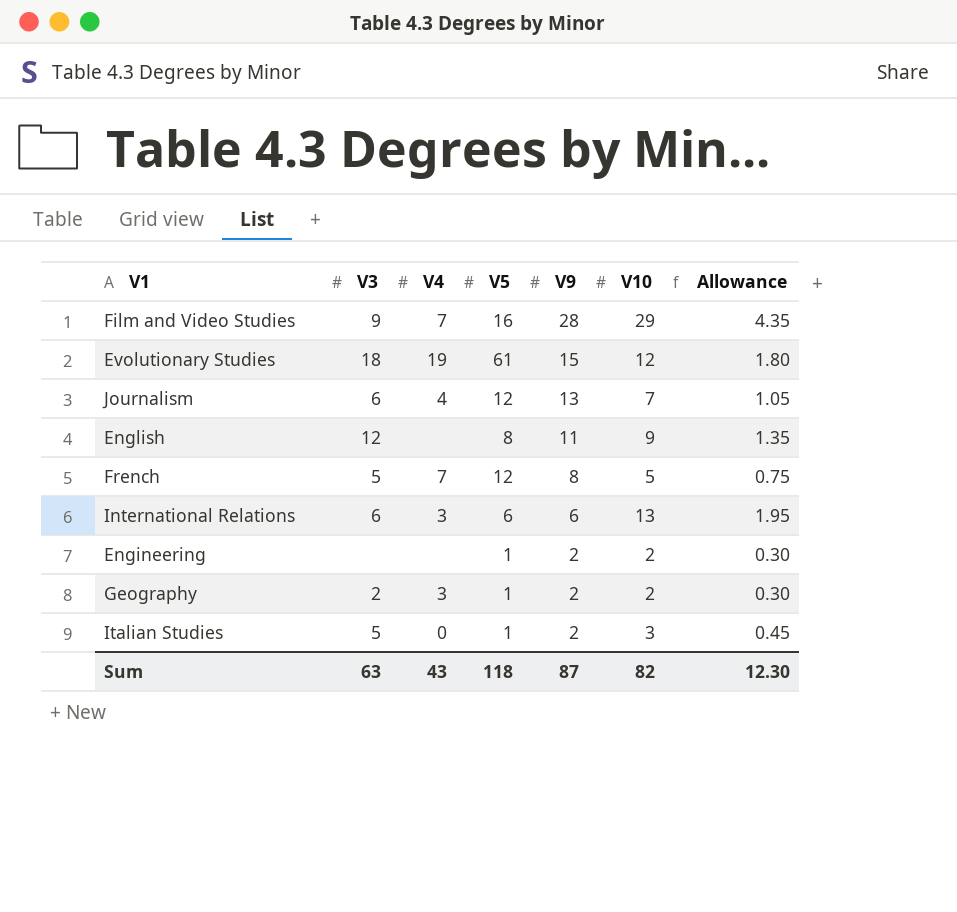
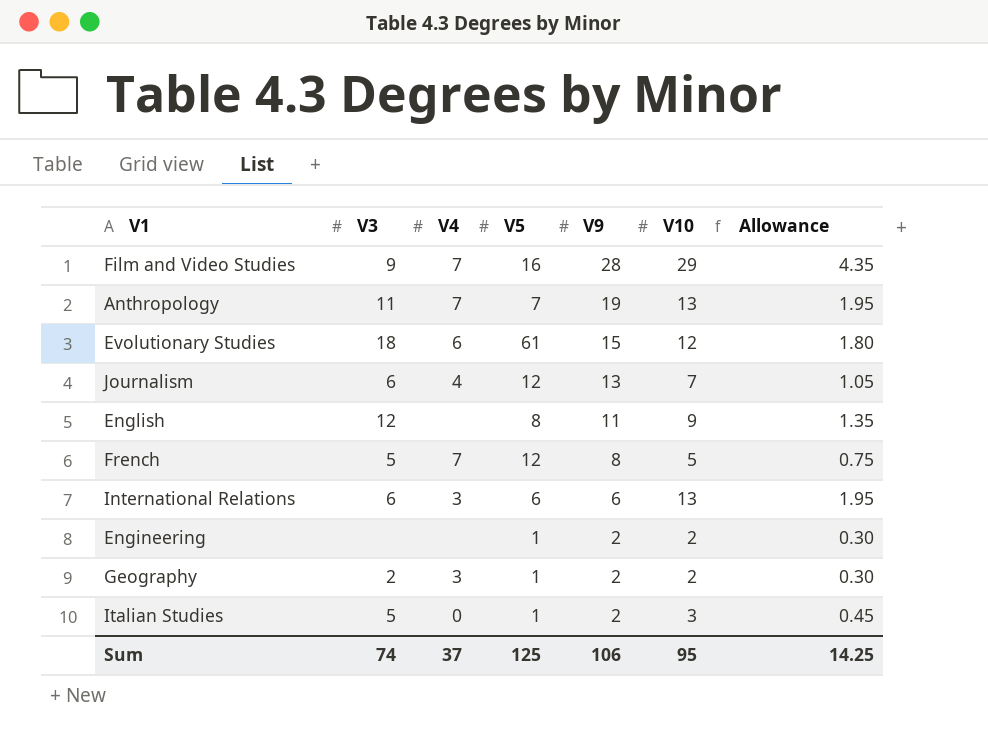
row Anthropology: none -> 11 | 7 | 7 | 19 | 13 | 1.95
Evolutionary Studies | V4: 19 -> 6
Sum | V3: 63 -> 74
Sum | V4: 43 -> 37
Sum | V5: 118 -> 125
Sum | V9: 87 -> 106
Sum | V10: 82 -> 95
Sum | Allowance: 12.30 -> 14.25

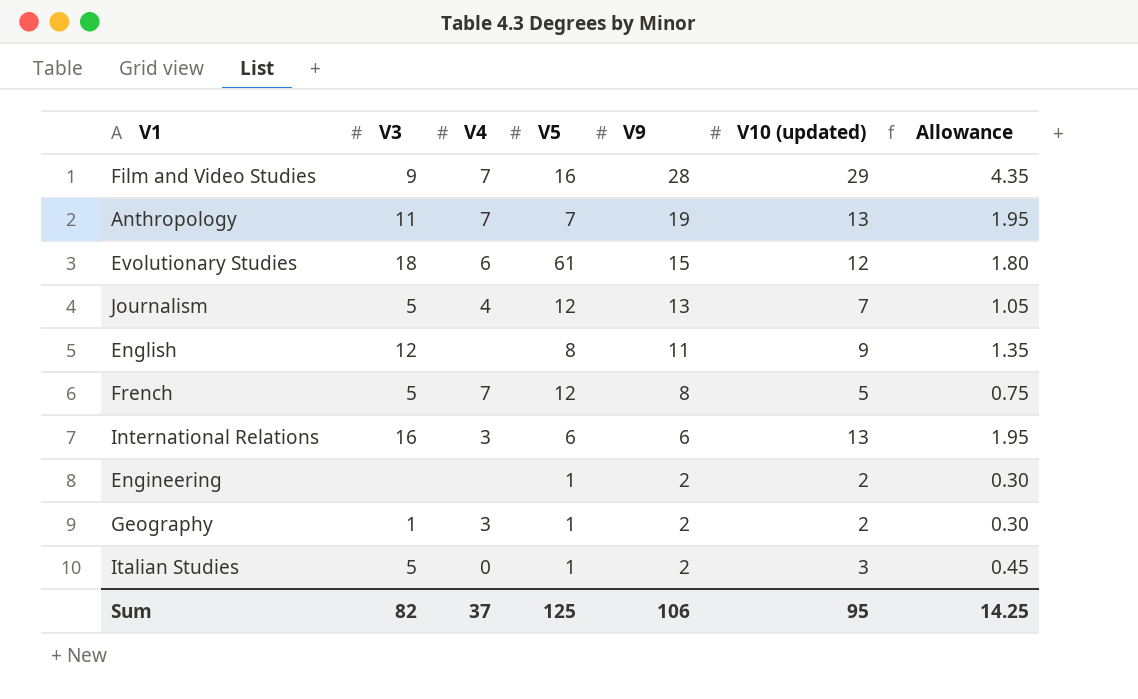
column name: V10 -> V10 (updated)
Journalism | V3: 6 -> 5
International Relations | V3: 6 -> 16
Geography | V3: 2 -> 1
Sum | V3: 74 -> 82

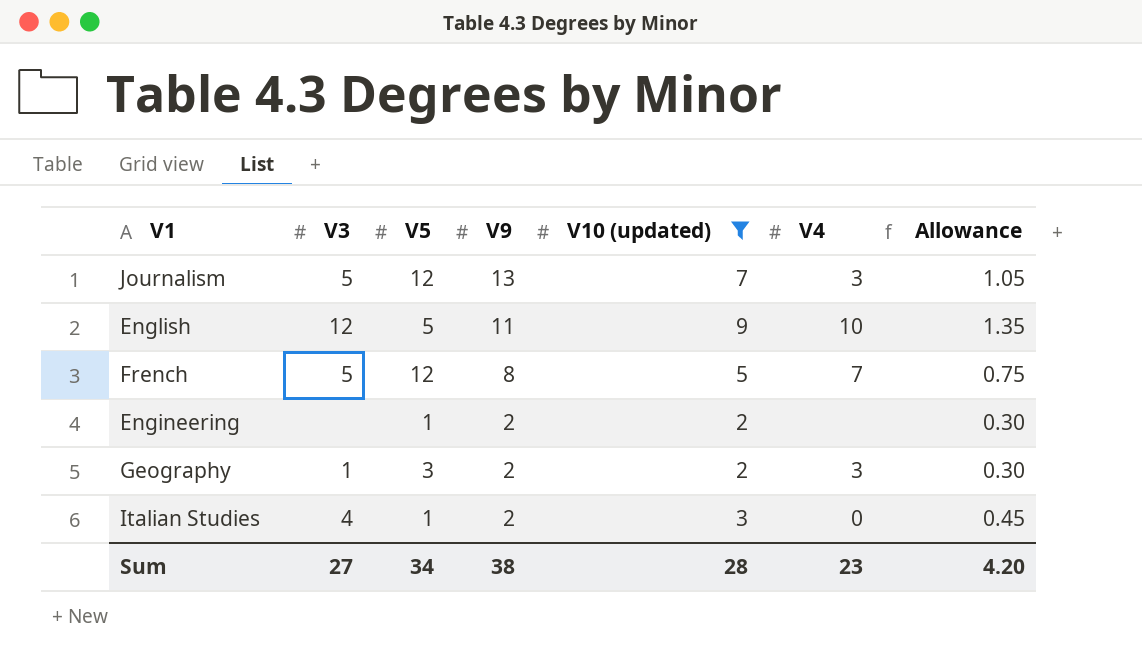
filter: none -> V10 (updated) <= 9
column V4 | position: 3 -> 6
Journalism | V4: 4 -> 3
English | V5: 8 -> 5
English | V4: none -> 10
Geography | V5: 1 -> 3
Italian Studies | V3: 5 -> 4
Sum | V3: 82 -> 27
Sum | V5: 125 -> 34
Sum | V9: 106 -> 38
Sum | V10 (updated): 95 -> 28
Sum | V4: 37 -> 23
Sum | Allowance: 14.25 -> 4.20

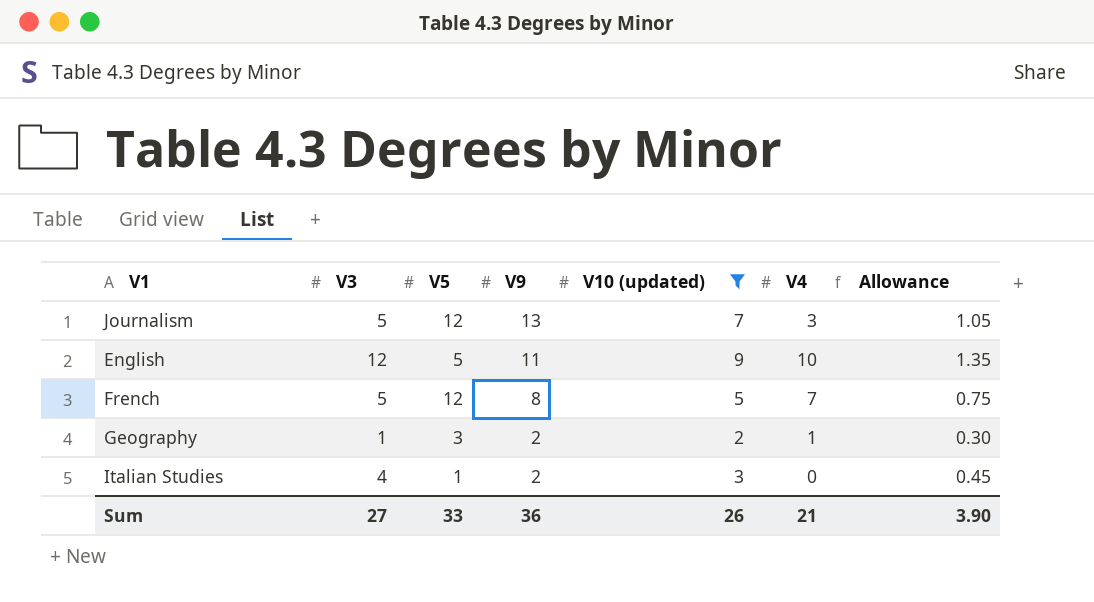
row Engineering: none | 1 | 2 | 2 | none | 0.30 -> none
Geography | V4: 3 -> 1
Sum | V5: 34 -> 33
Sum | V9: 38 -> 36
Sum | V10 (updated): 28 -> 26
Sum | V4: 23 -> 21
Sum | Allowance: 4.20 -> 3.90

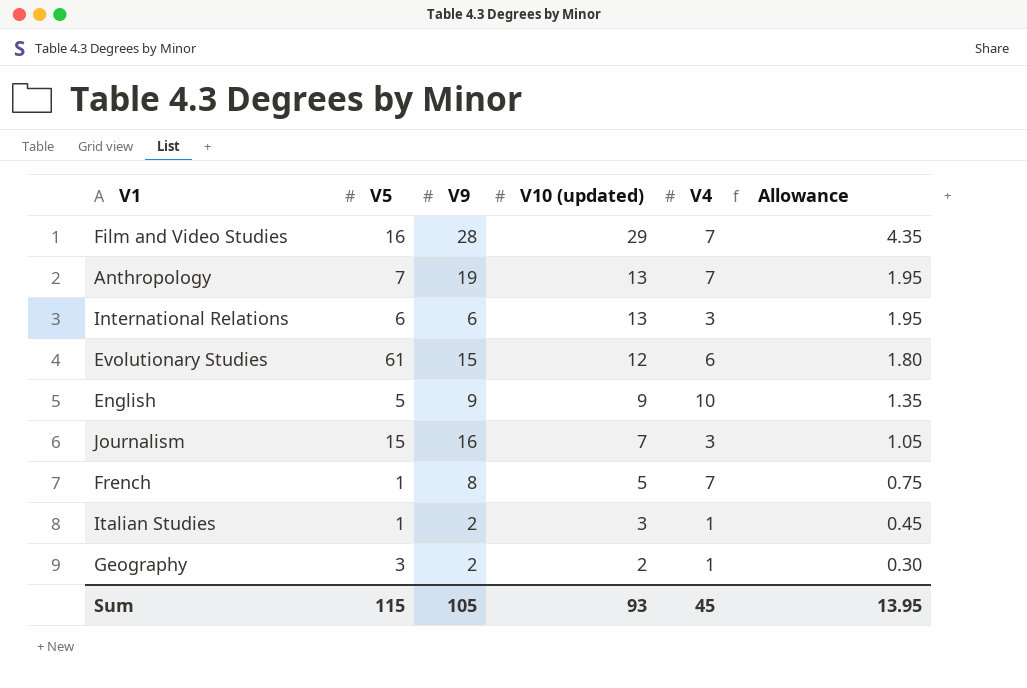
filter: V10 (updated) <= 9 -> none
row order: V9 descending -> V10 (updated) descending
column V3 | position: 2 -> none
English | V9: 11 -> 9
Journalism | V5: 12 -> 15
Journalism | V9: 13 -> 16
French | V5: 12 -> 1
Italian Studies | V4: 0 -> 1
Sum | V5: 33 -> 115
Sum | V9: 36 -> 105
Sum | V10 (updated): 26 -> 93
Sum | V4: 21 -> 45
Sum | Allowance: 3.90 -> 13.95

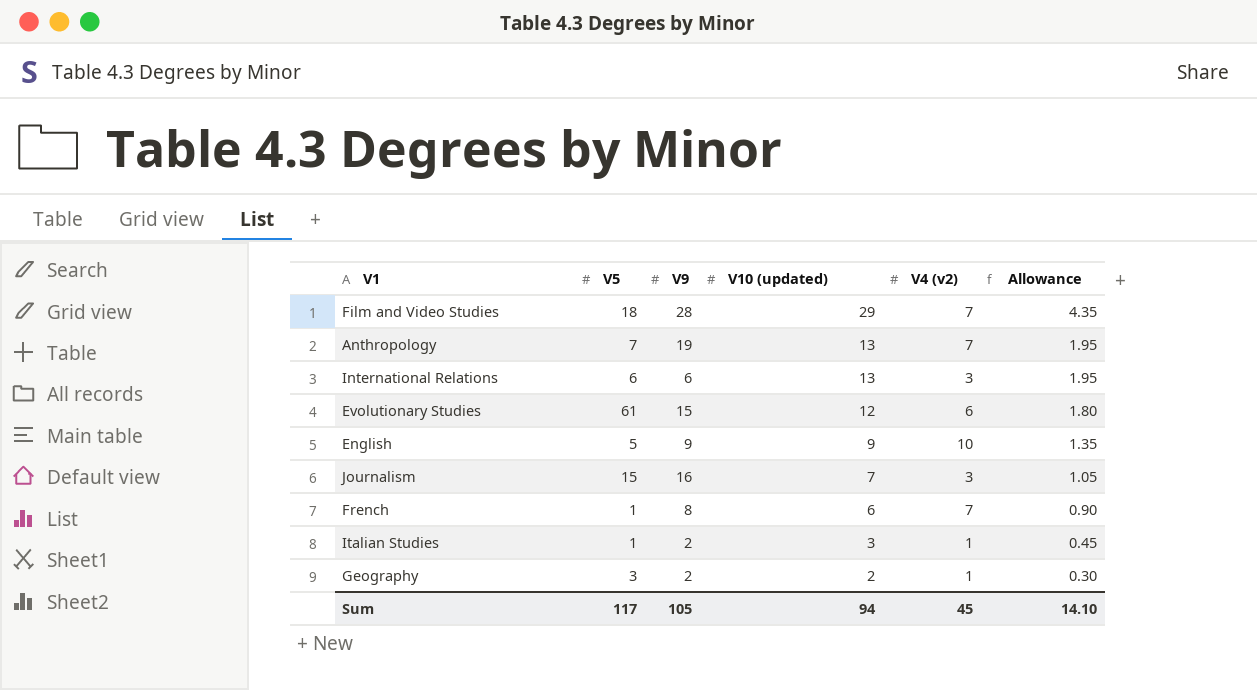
column name: V4 -> V4 (v2)
Film and Video Studies | V5: 16 -> 18
French | V10 (updated): 5 -> 6
French | Allowance: 0.75 -> 0.90
Sum | V5: 115 -> 117
Sum | V10 (updated): 93 -> 94
Sum | Allowance: 13.95 -> 14.10

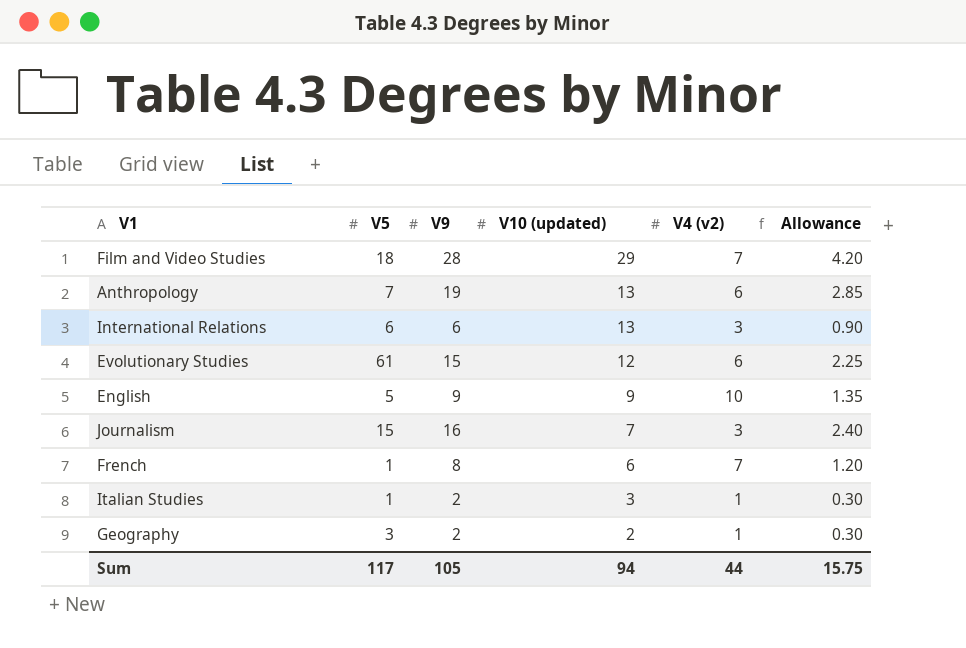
column Allowance | formula: [V10 (updated)] * 0.15 -> [V9] * 0.15
Anthropology | V4 (v2): 7 -> 6
Sum | V4 (v2): 45 -> 44
Sum | Allowance: 14.10 -> 15.75

